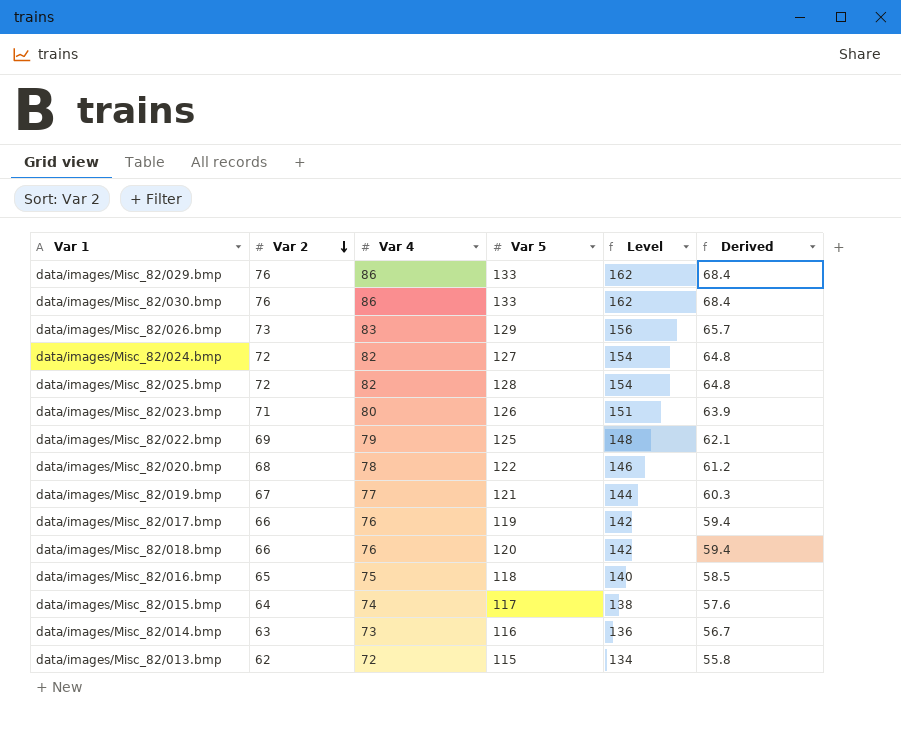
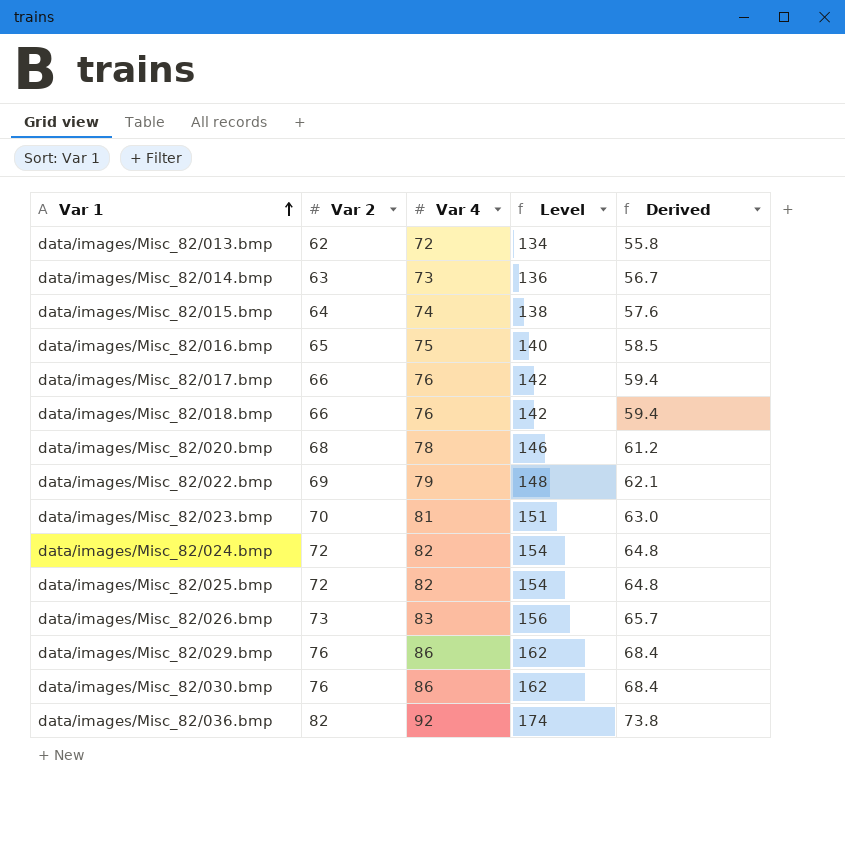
row order: Var 2 descending -> Var 1 ascending
column Var 5 | position: 4 -> none
row data/images/Misc_82/019.bmp: 67 | 77 | 121 | 144 | 60.3 -> none
data/images/Misc_82/023.bmp | Var 2: 71 -> 70
data/images/Misc_82/023.bmp | Var 4: 80 -> 81
data/images/Misc_82/023.bmp | Derived: 63.9 -> 63.0
row data/images/Misc_82/036.bmp: none -> 82 | 92 | 174 | 73.8

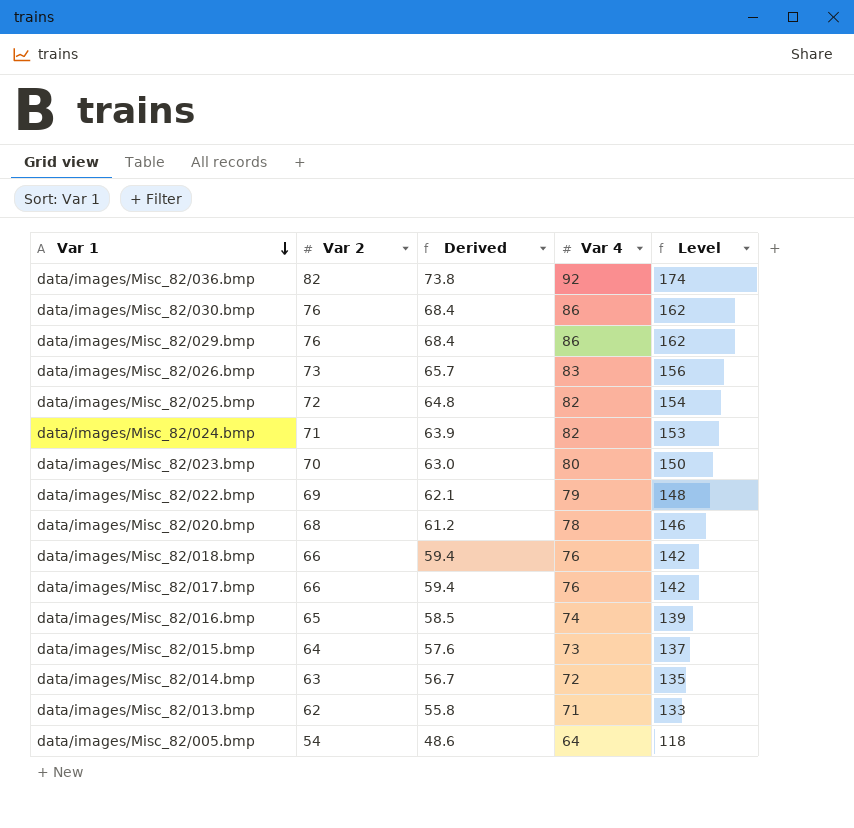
row order: Var 1 ascending -> Var 1 descending
column Derived | position: 5 -> 3
data/images/Misc_82/024.bmp | Var 2: 72 -> 71
data/images/Misc_82/024.bmp | Derived: 64.8 -> 63.9
data/images/Misc_82/024.bmp | Level: 154 -> 153
data/images/Misc_82/023.bmp | Var 4: 81 -> 80
data/images/Misc_82/023.bmp | Level: 151 -> 150
data/images/Misc_82/016.bmp | Var 4: 75 -> 74
data/images/Misc_82/016.bmp | Level: 140 -> 139
data/images/Misc_82/015.bmp | Var 4: 74 -> 73
data/images/Misc_82/015.bmp | Level: 138 -> 137
data/images/Misc_82/014.bmp | Var 4: 73 -> 72
data/images/Misc_82/014.bmp | Level: 136 -> 135
data/images/Misc_82/013.bmp | Var 4: 72 -> 71
data/images/Misc_82/013.bmp | Level: 134 -> 133
row data/images/Misc_82/005.bmp: none -> 54 | 48.6 | 64 | 118

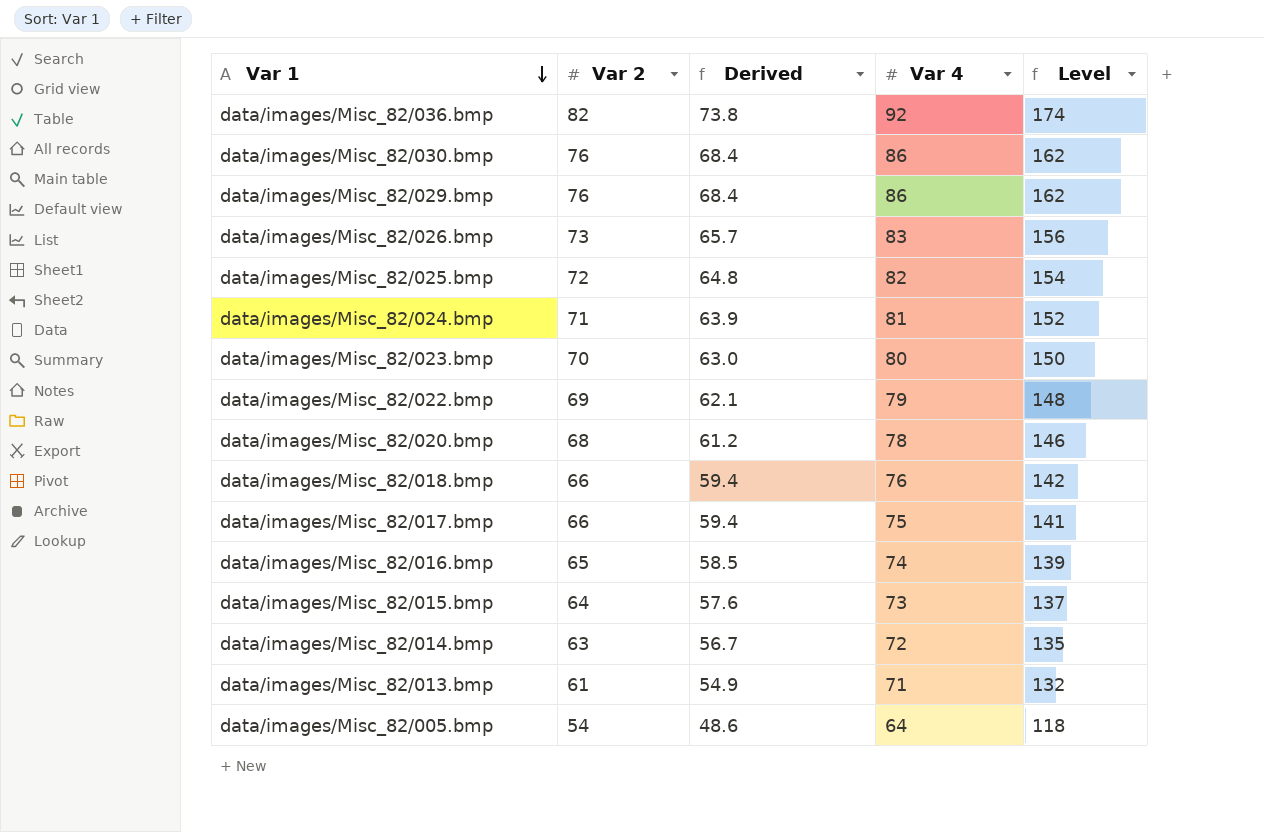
data/images/Misc_82/024.bmp | Var 4: 82 -> 81
data/images/Misc_82/024.bmp | Level: 153 -> 152
data/images/Misc_82/017.bmp | Var 4: 76 -> 75
data/images/Misc_82/017.bmp | Level: 142 -> 141
data/images/Misc_82/013.bmp | Var 2: 62 -> 61
data/images/Misc_82/013.bmp | Derived: 55.8 -> 54.9
data/images/Misc_82/013.bmp | Level: 133 -> 132

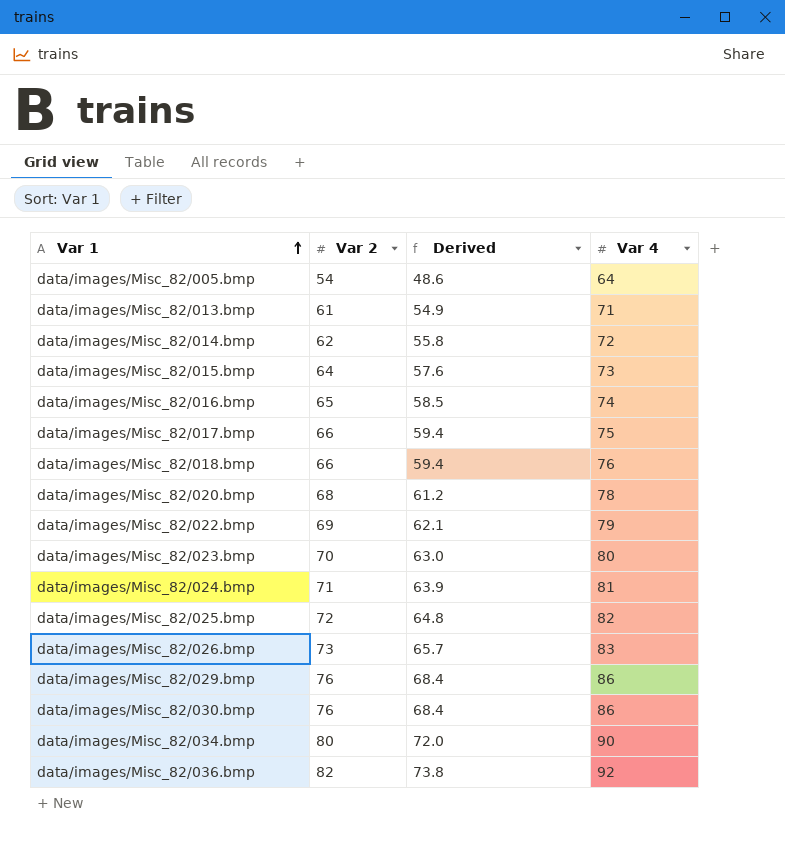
row order: Var 1 descending -> Var 1 ascending
column Level | formula: [Var 2] + [Var 4] -> none
data/images/Misc_82/014.bmp | Var 2: 63 -> 62
data/images/Misc_82/014.bmp | Derived: 56.7 -> 55.8
row data/images/Misc_82/034.bmp: none -> 80 | 72.0 | 90

